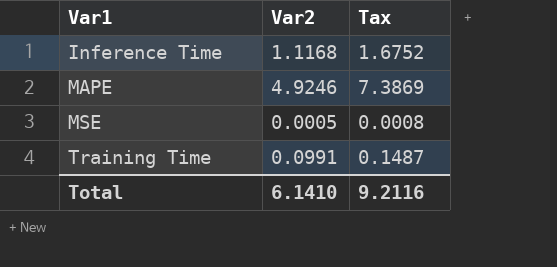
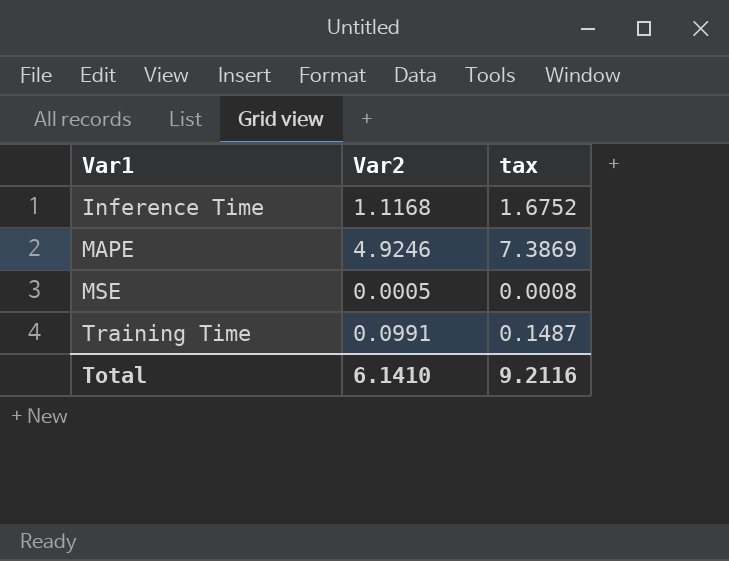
column name: Tax -> tax

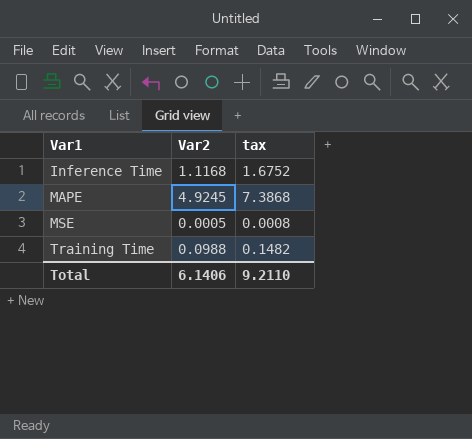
MAPE | Var2: 4.9246 -> 4.9245
MAPE | tax: 7.3869 -> 7.3868
Training Time | Var2: 0.0991 -> 0.0988
Training Time | tax: 0.1487 -> 0.1482
Total | Var2: 6.1410 -> 6.1406
Total | tax: 9.2116 -> 9.2110

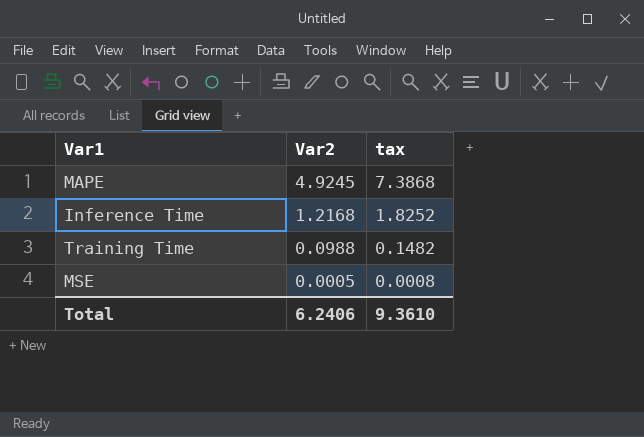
row order: Var1 ascending -> Var2 descending
Inference Time | Var2: 1.1168 -> 1.2168
Inference Time | tax: 1.6752 -> 1.8252
Total | Var2: 6.1406 -> 6.2406
Total | tax: 9.2110 -> 9.3610

